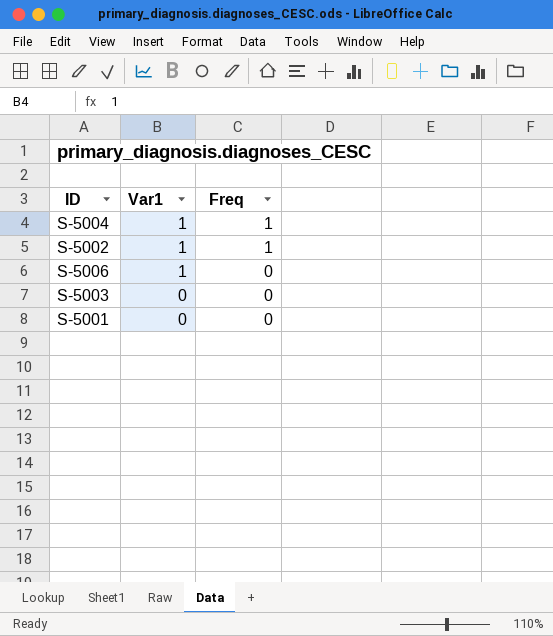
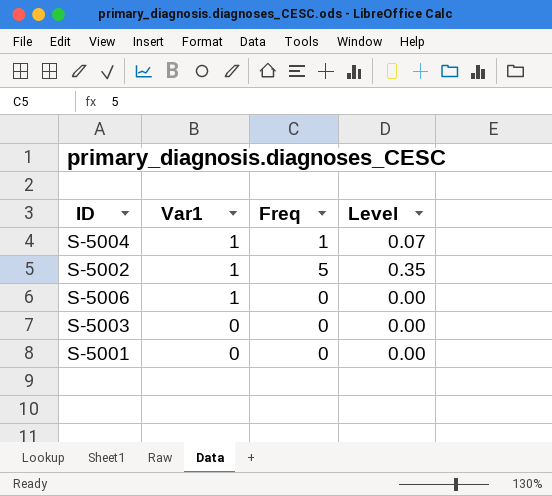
column Level | formula: none -> [Freq] * 0.07
S-5002 | Freq: 1 -> 5

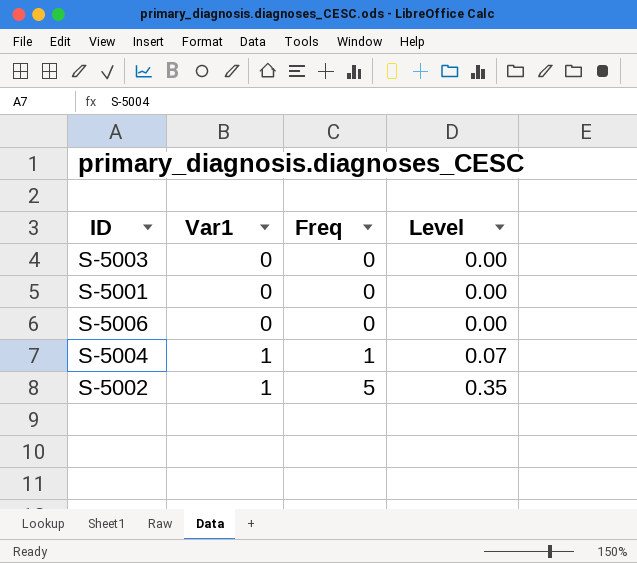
row order: Var1 descending -> Var1 ascending
S-5006 | Var1: 1 -> 0

